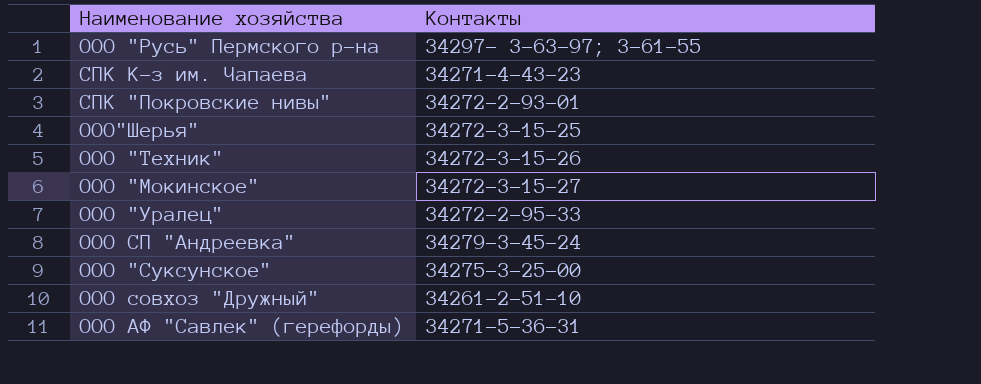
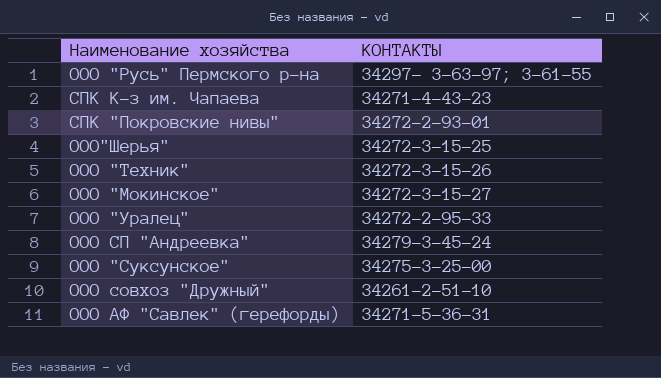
column name: Контакты -> КОНТАКТЫ

